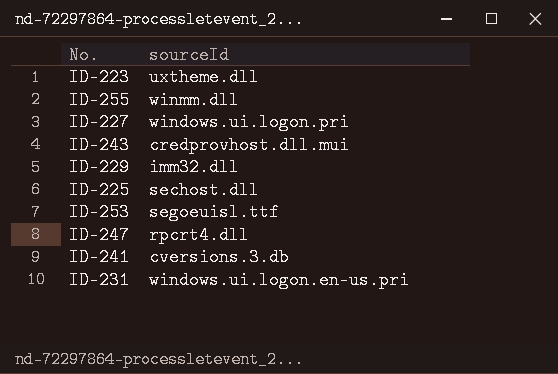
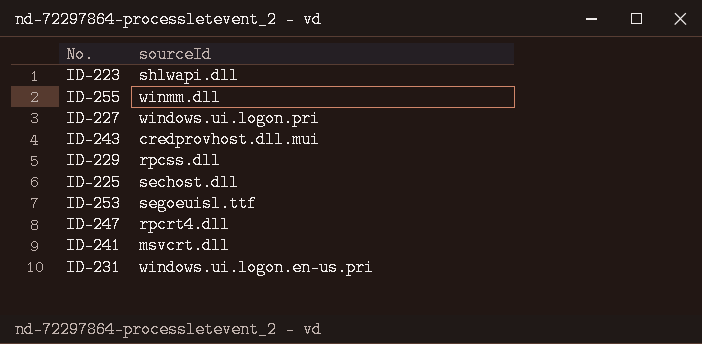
ID-223 | sourceId: uxtheme.dll -> shlwapi.dll
ID-229 | sourceId: imm32.dll -> rpcss.dll
ID-241 | sourceId: cversions.3.db -> msvcrt.dll

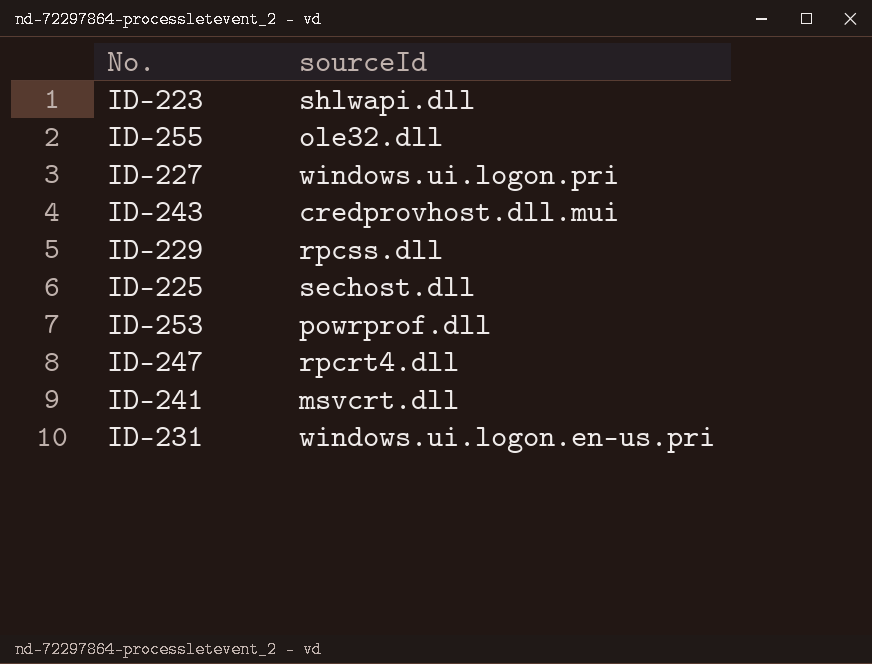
ID-255 | sourceId: winmm.dll -> ole32.dll
ID-253 | sourceId: segoeuisl.ttf -> powrprof.dll

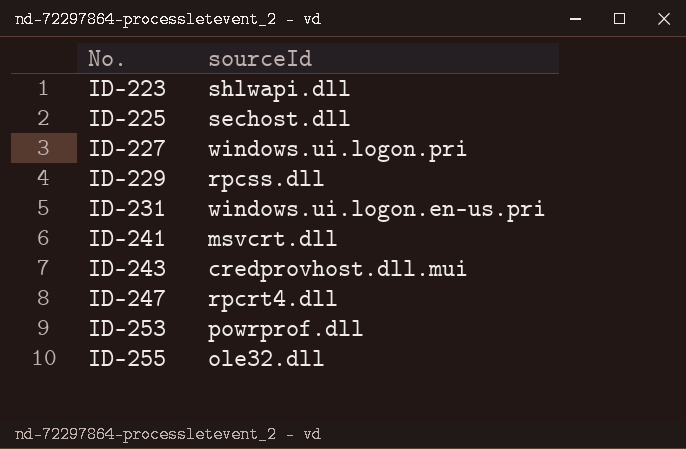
row order: none -> No. ascending

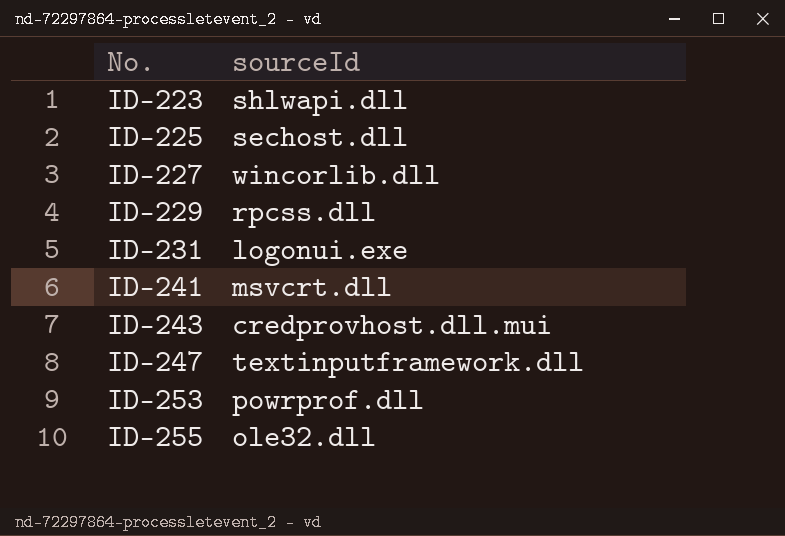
ID-227 | sourceId: windows.ui.logon.pri -> wincorlib.dll
ID-231 | sourceId: windows.ui.logon.en-us.pri -> logonui.exe
ID-247 | sourceId: rpcrt4.dll -> textinputframework.dll

